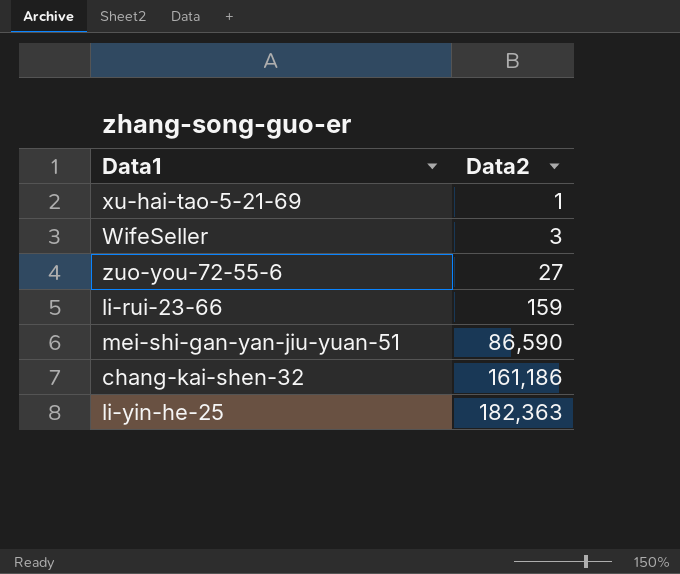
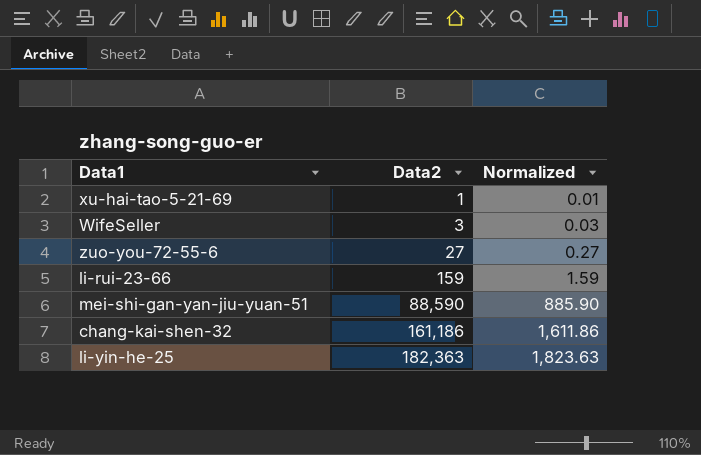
column Normalized | formula: none -> [Data2] * 0.01
mei-shi-gan-yan-jiu-yuan-51 | Data2: 86,590 -> 88,590

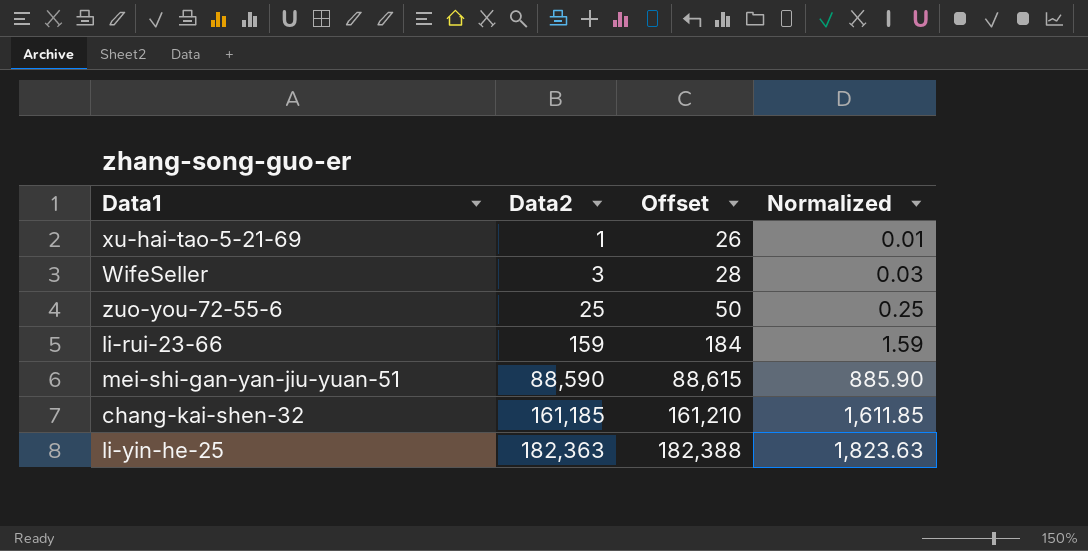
column Offset | formula: none -> [Data2] + 25
zuo-you-72-55-6 | Data2: 27 -> 25
zuo-you-72-55-6 | Normalized: 0.27 -> 0.25
chang-kai-shen-32 | Data2: 161,186 -> 161,185
chang-kai-shen-32 | Normalized: 1,611.86 -> 1,611.85

